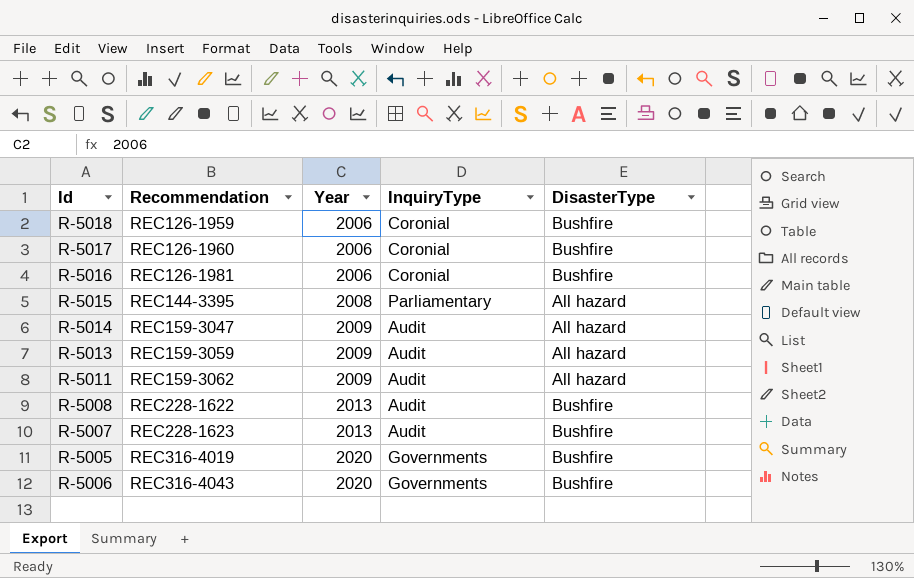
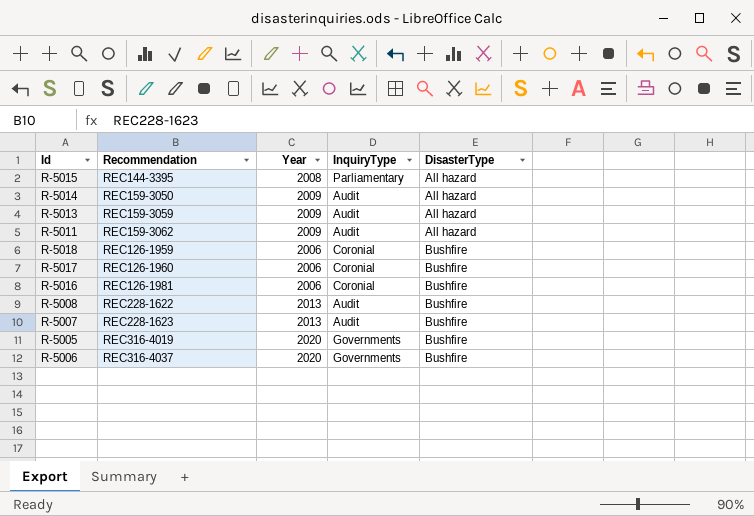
row order: Recommendation ascending -> DisasterType ascending
R-5014 | Recommendation: REC159-3047 -> REC159-3050
R-5006 | Recommendation: REC316-4043 -> REC316-4037

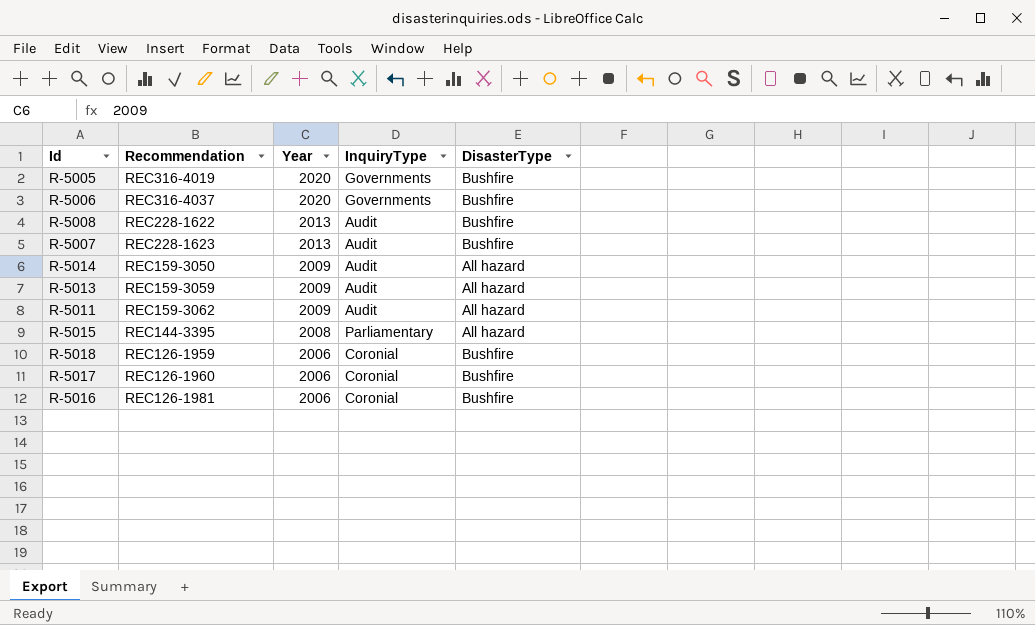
row order: DisasterType ascending -> Year descending

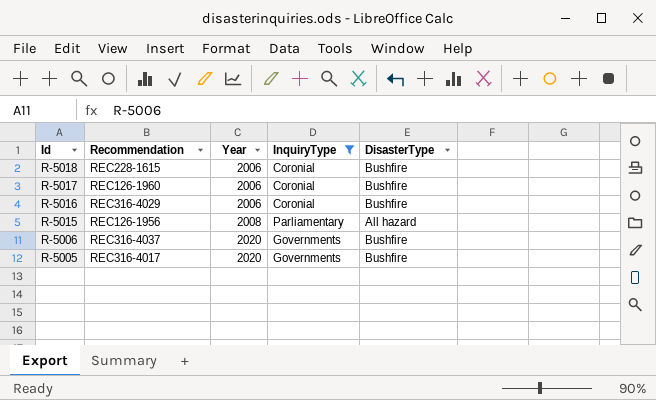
filter: none -> InquiryType != Audit
row order: Year descending -> Id descending
R-5018 | Recommendation: REC126-1959 -> REC228-1615
R-5016 | Recommendation: REC126-1981 -> REC316-4029
R-5015 | Recommendation: REC144-3395 -> REC126-1956
R-5005 | Recommendation: REC316-4019 -> REC316-4017

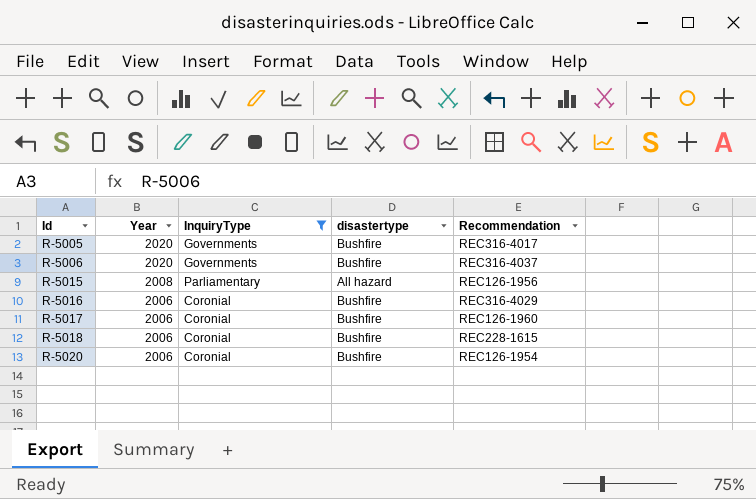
row order: Id descending -> Id ascending
column name: DisasterType -> disastertype
column Recommendation | position: 2 -> 5
row R-5020: none -> 2006 | Coronial | Bushfire | REC126-1954

